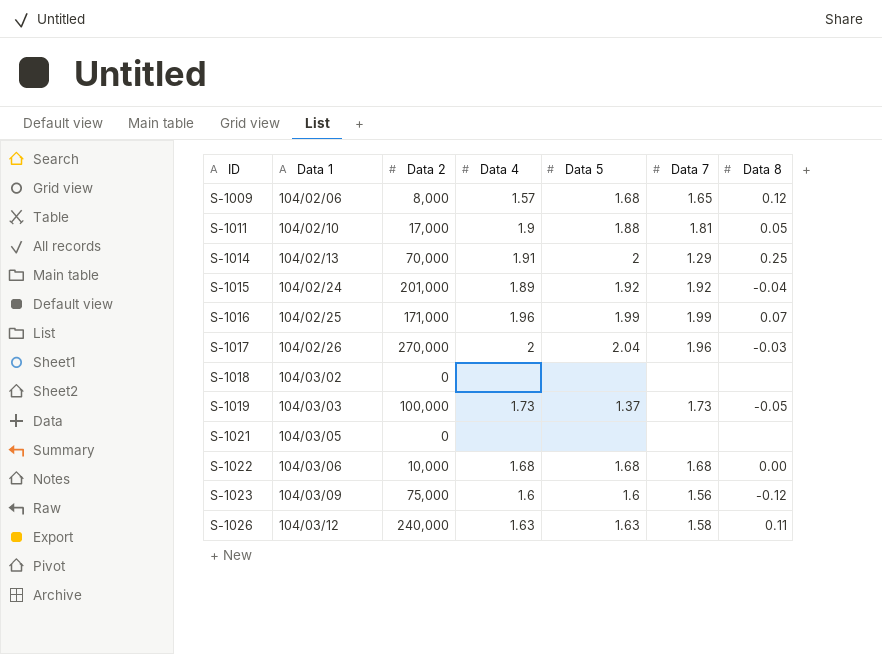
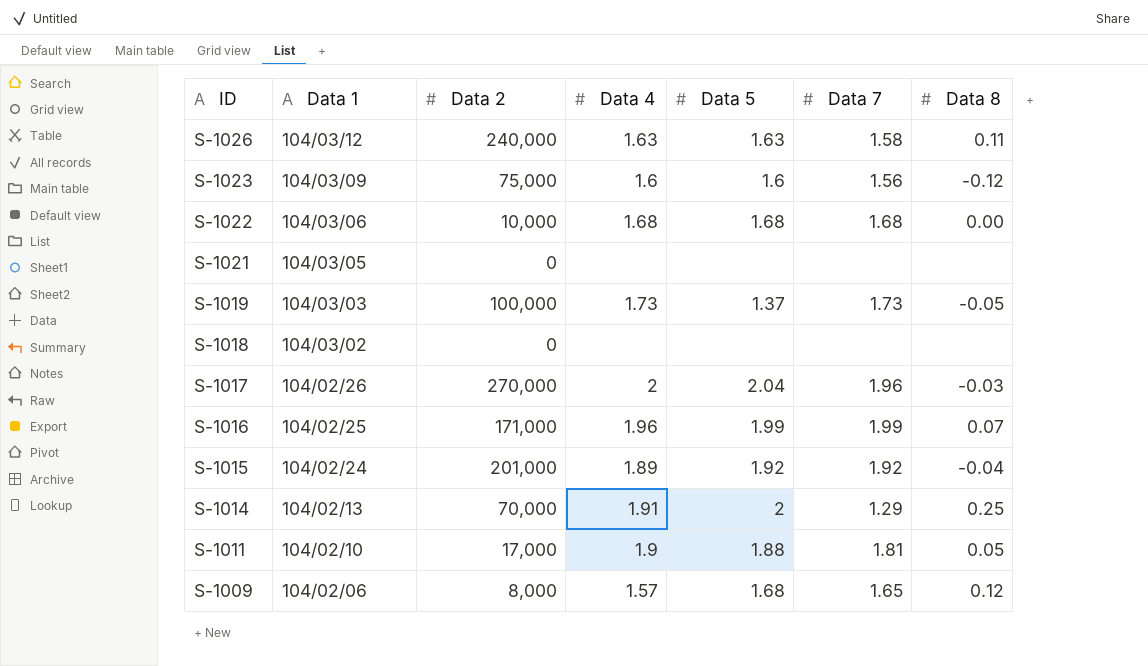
row order: ID ascending -> ID descending

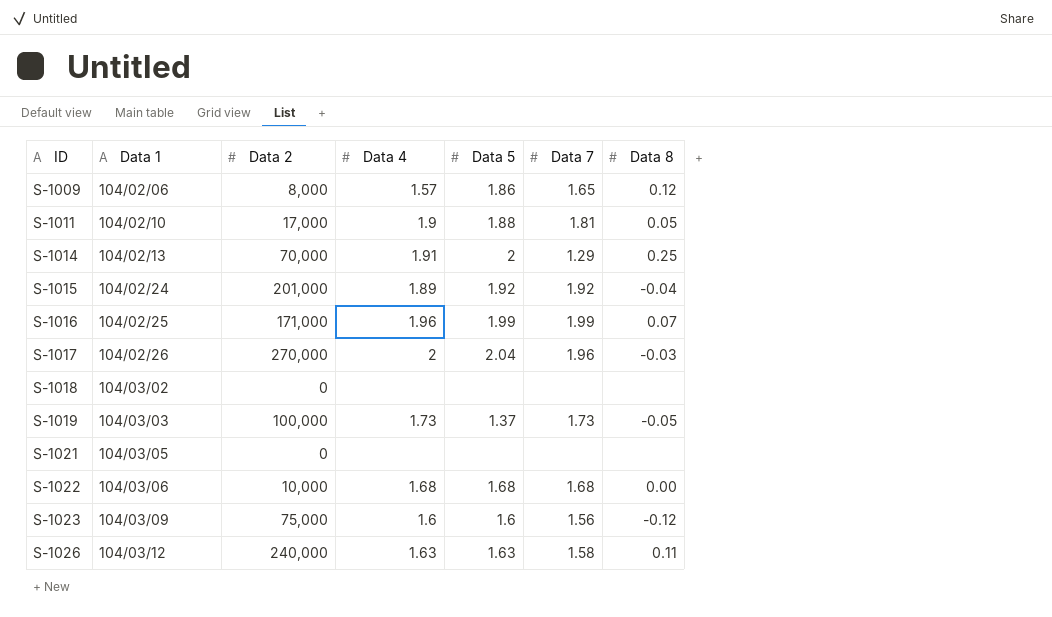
row order: ID descending -> ID ascending
S-1009 | Data 5: 1.68 -> 1.86

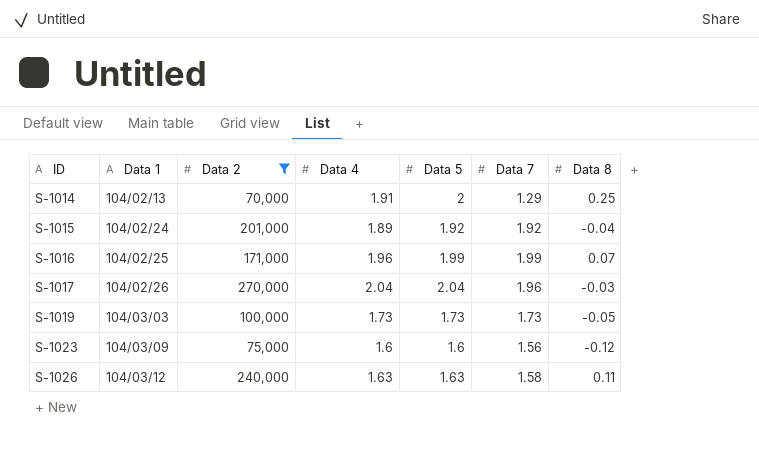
filter: none -> Data 2 >= 70,000
S-1017 | Data 4: 2 -> 2.04
S-1019 | Data 5: 1.37 -> 1.73

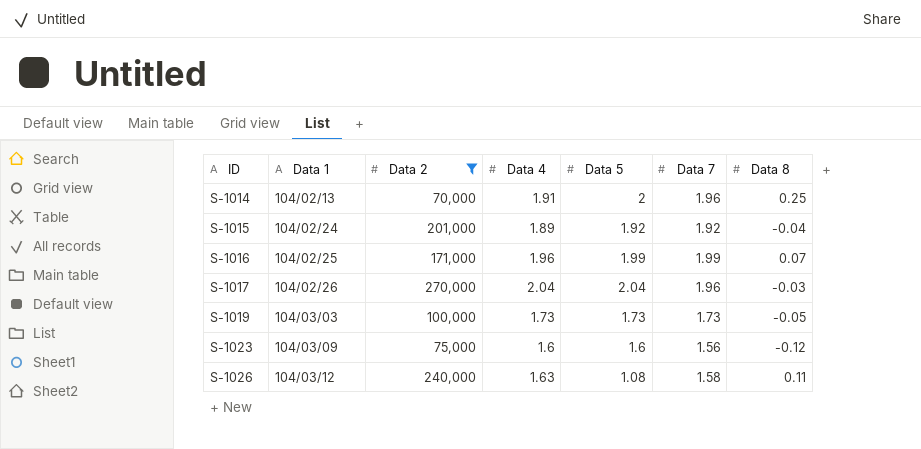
S-1014 | Data 7: 1.29 -> 1.96
S-1026 | Data 5: 1.63 -> 1.08

